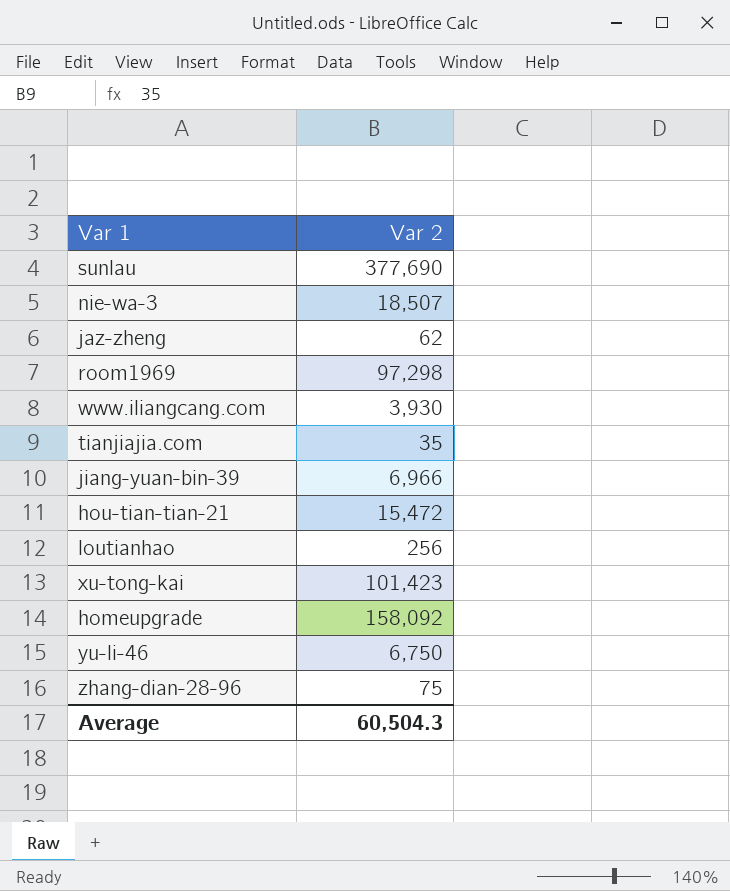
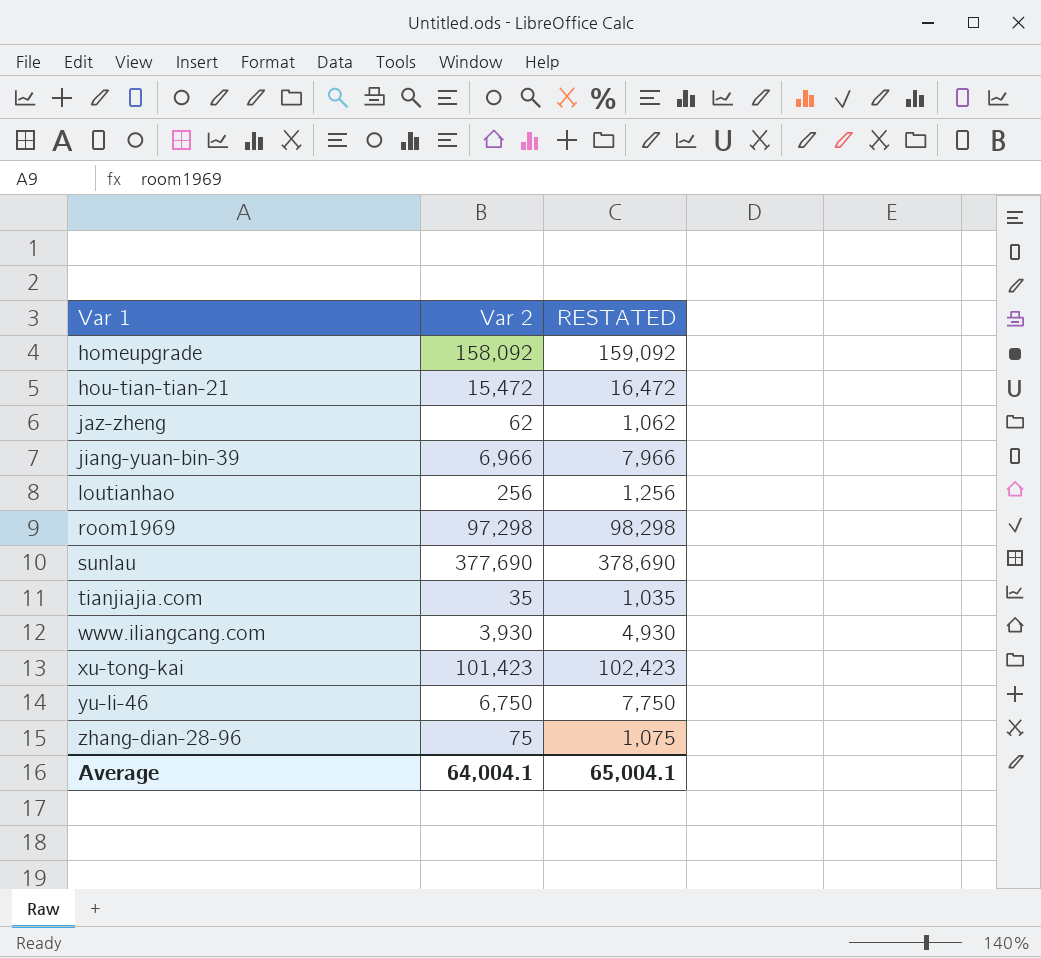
row order: none -> Var 1 ascending
column RESTATED | formula: none -> [Var 2] + 1000
row nie-wa-3: 18,507 -> none
Average | Var 2: 60,504.3 -> 64,004.1

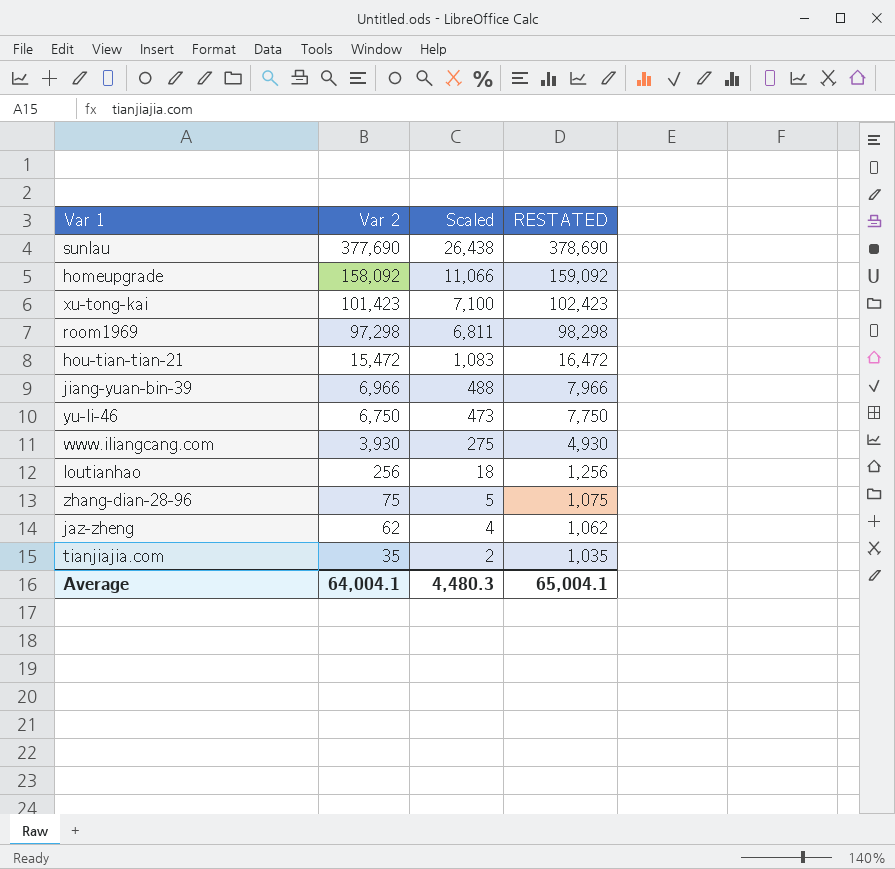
row order: Var 1 ascending -> Var 2 descending
column Scaled | formula: none -> [Var 2] * 0.07

